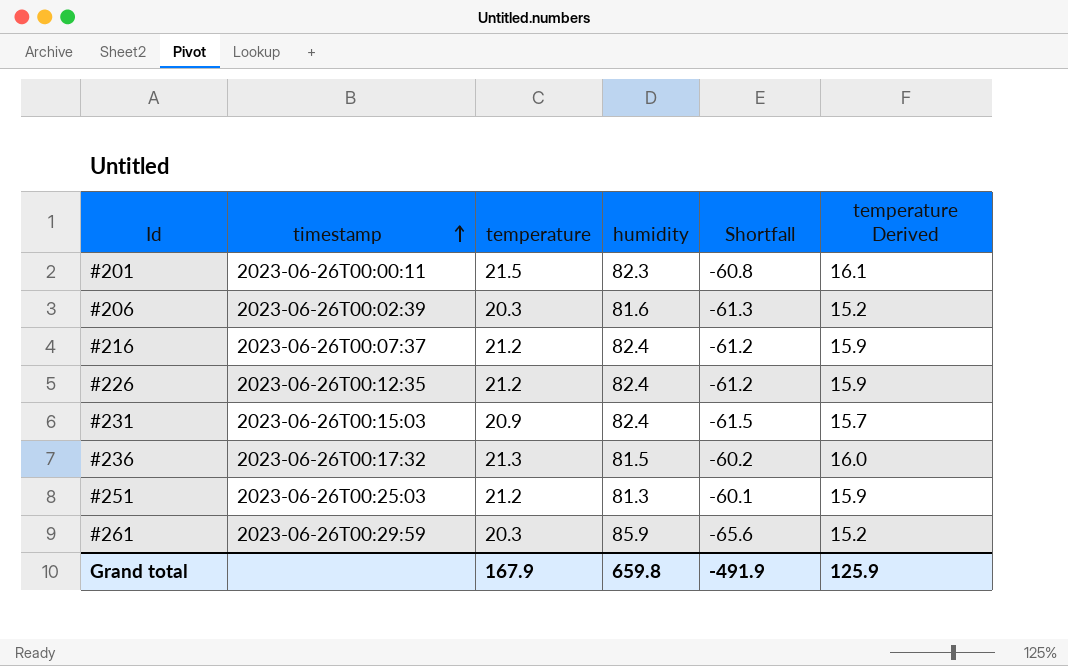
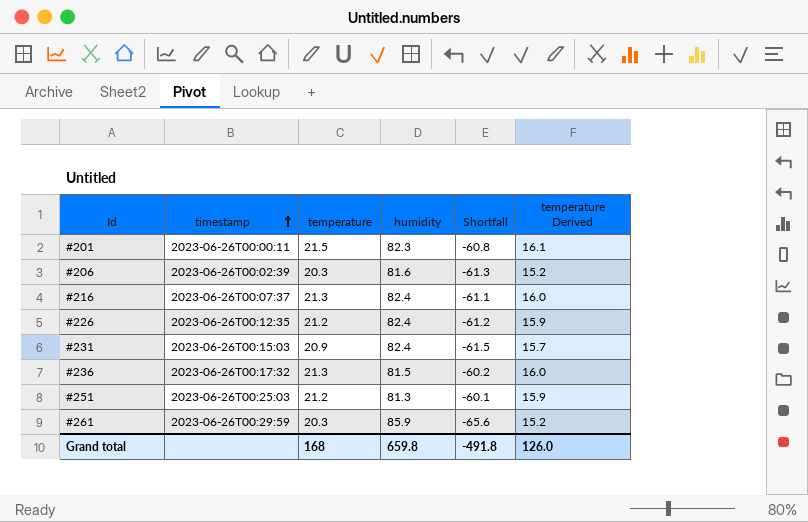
#216 | temperature: 21.2 -> 21.3
#216 | Shortfall: -61.2 -> -61.1
#216 | temperature Derived: 15.9 -> 16.0
Grand total | temperature: 167.9 -> 168
Grand total | Shortfall: -491.9 -> -491.8
Grand total | temperature Derived: 125.9 -> 126.0

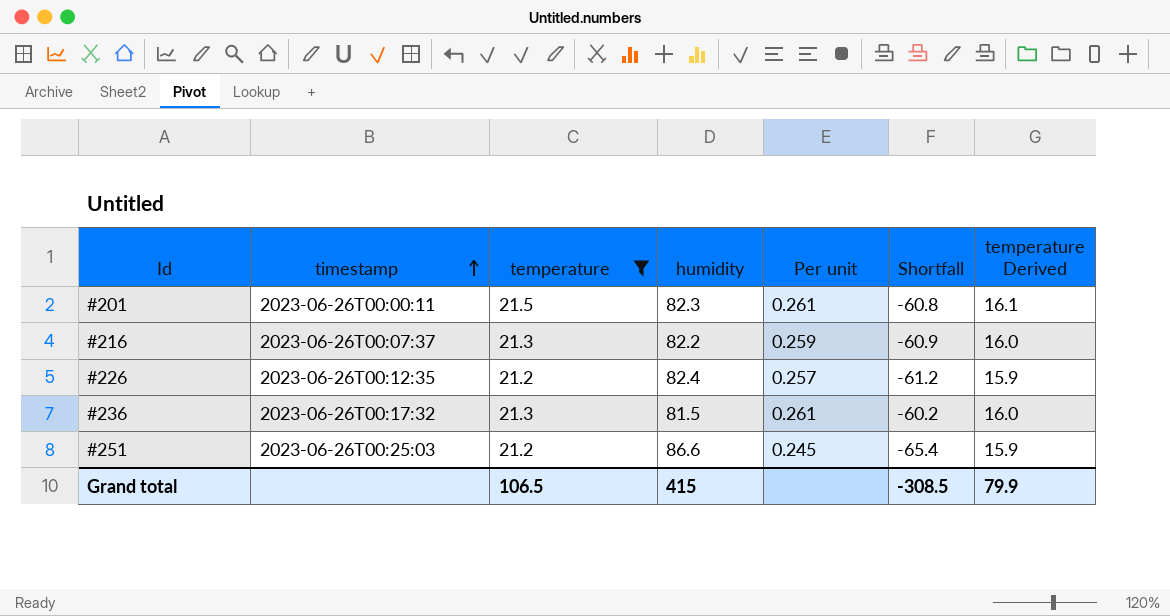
filter: none -> temperature >= 21.2
column Per unit | formula: none -> [temperature] / [humidity]
#216 | humidity: 82.4 -> 82.2
#216 | Shortfall: -61.1 -> -60.9
#251 | humidity: 81.3 -> 86.6
#251 | Shortfall: -60.1 -> -65.4
Grand total | temperature: 168 -> 106.5
Grand total | humidity: 659.8 -> 415
Grand total | Shortfall: -491.8 -> -308.5
Grand total | temperature Derived: 126.0 -> 79.9

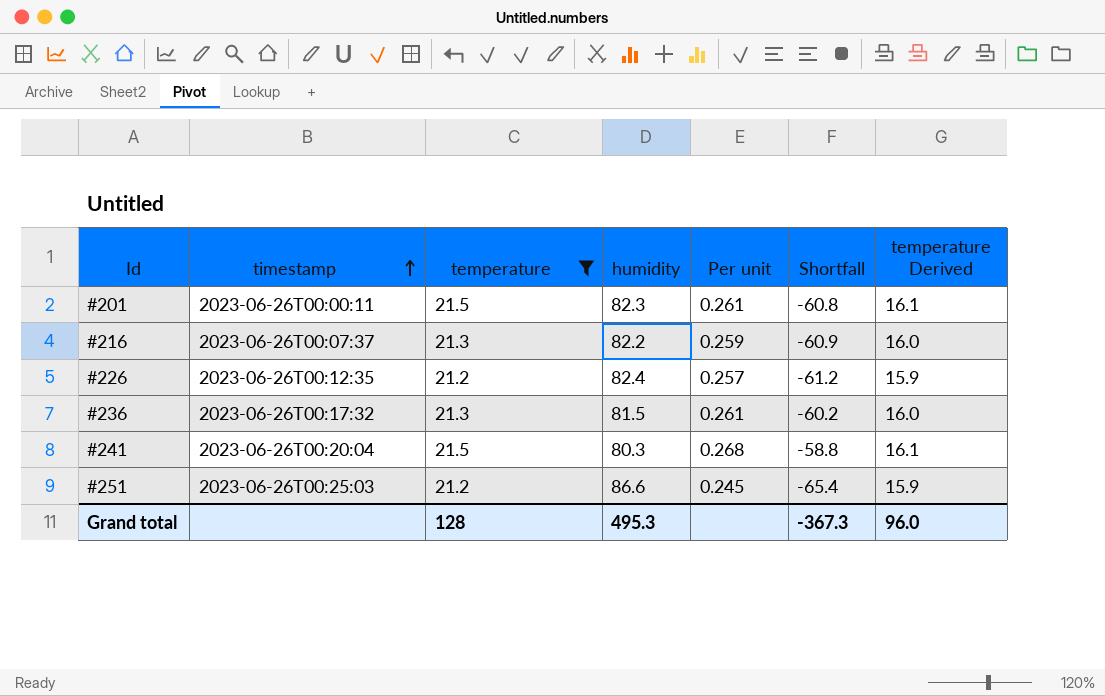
row #241: none -> 2023-06-26T00:20:04 | 21.5 | 80.3 | 0.268 | -58.8 | 16.1
Grand total | temperature: 106.5 -> 128
Grand total | humidity: 415 -> 495.3
Grand total | Shortfall: -308.5 -> -367.3
Grand total | temperature Derived: 79.9 -> 96.0

